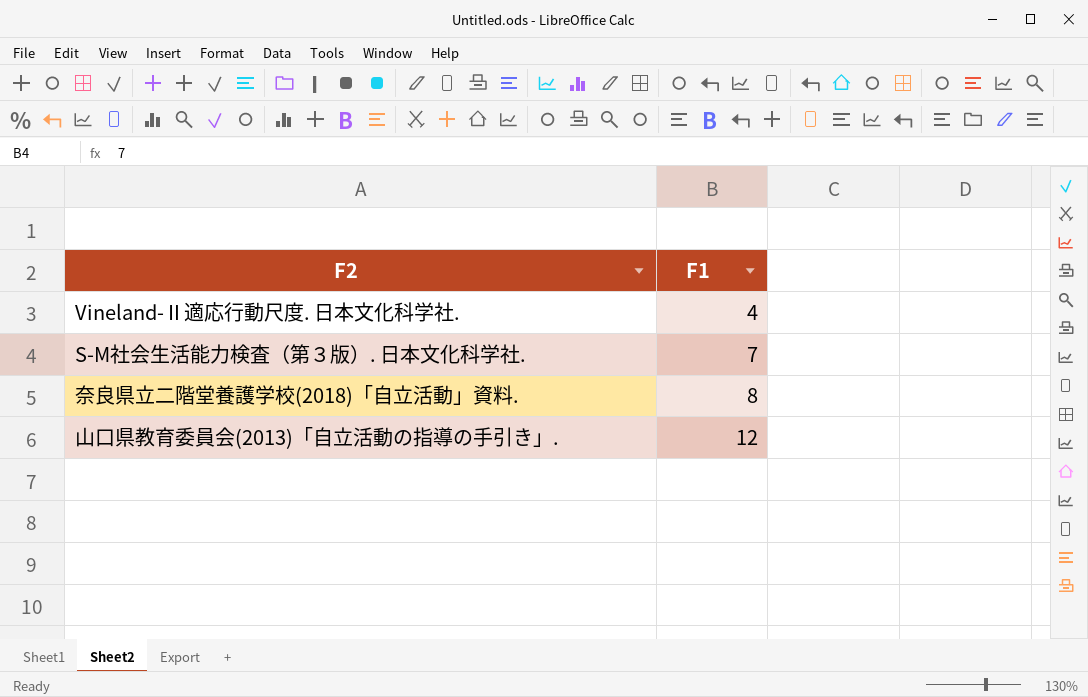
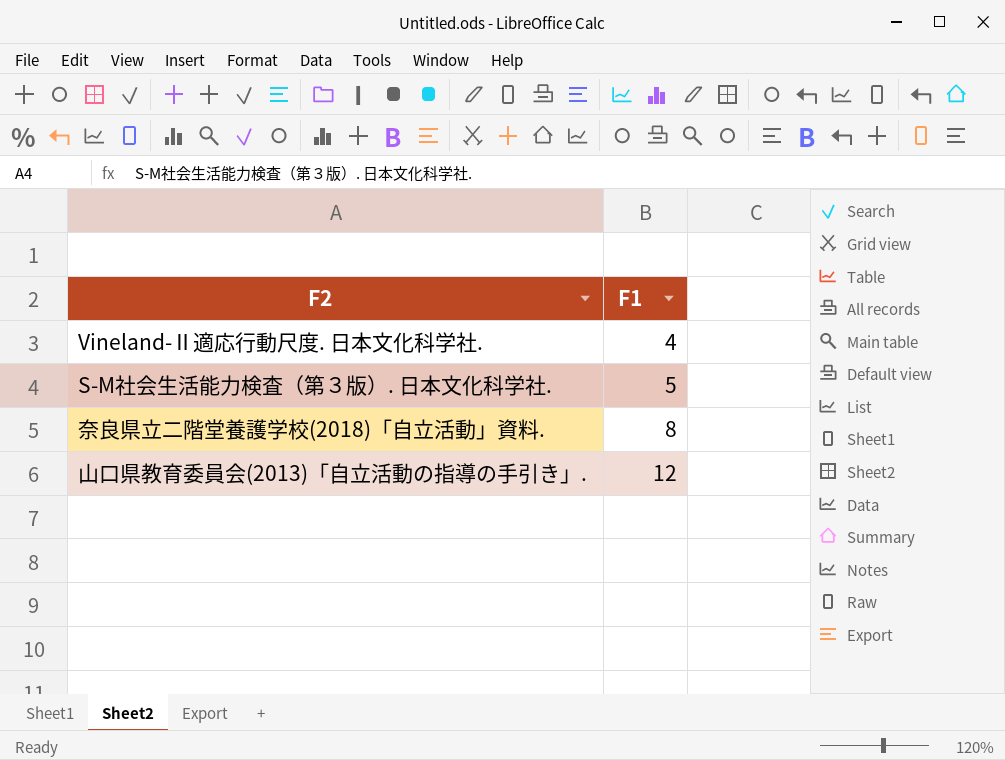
S-M社会生活能力検査（第３版）. 日本文化科学社. | F1: 7 -> 5

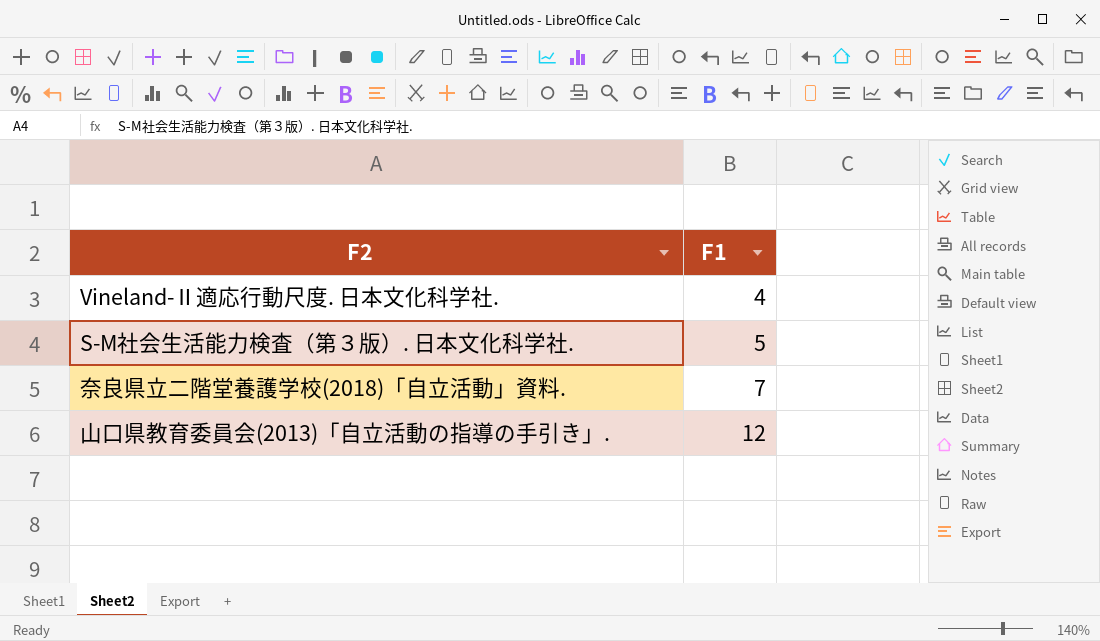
奈良県立二階堂養護学校(2018)「自立活動」資料. | F1: 8 -> 7

